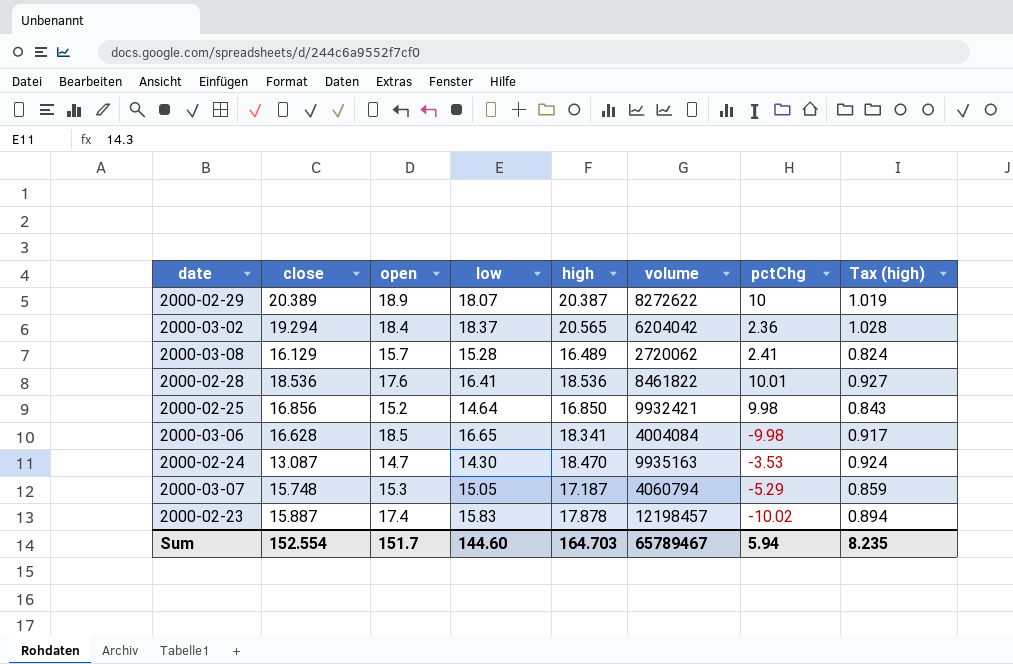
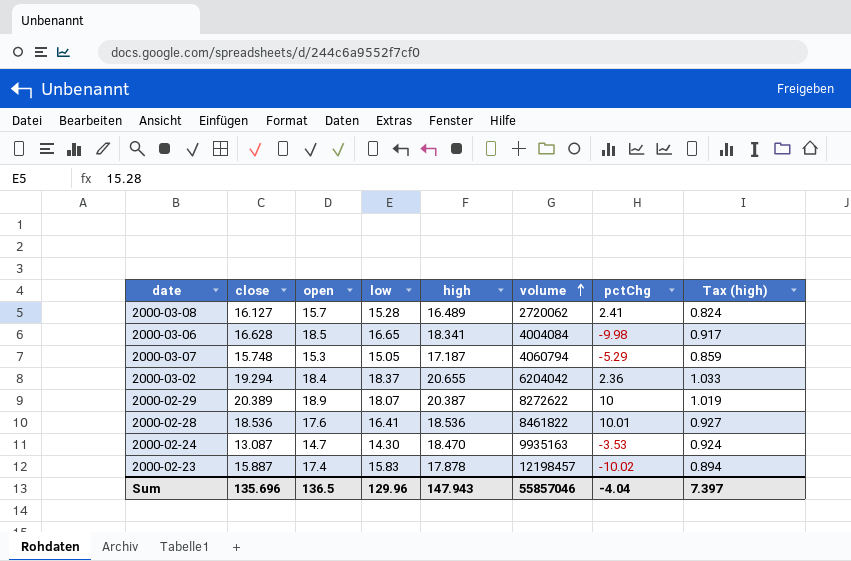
row order: none -> volume ascending
row 2000-02-25: 16.856 | 15.2 | 14.64 | 16.850 | 9932421 | 9.98 | 0.843 -> none
2000-03-08 | close: 16.129 -> 16.127
2000-03-02 | high: 20.565 -> 20.655
2000-03-02 | Tax (high): 1.028 -> 1.033
Sum | close: 152.554 -> 135.696
Sum | open: 151.7 -> 136.5
Sum | low: 144.60 -> 129.96
Sum | high: 164.703 -> 147.943
Sum | volume: 65789467 -> 55857046
Sum | pctChg: 5.94 -> -4.04
Sum | Tax (high): 8.235 -> 7.397

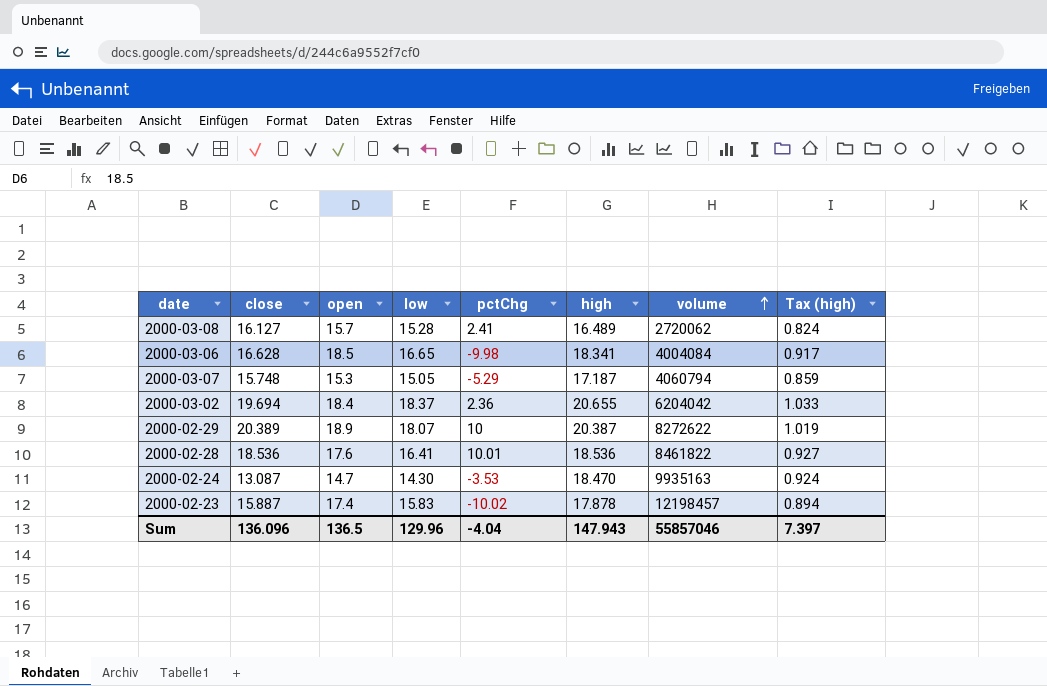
column pctChg | position: 7 -> 5
2000-03-02 | close: 19.294 -> 19.694
Sum | close: 135.696 -> 136.096

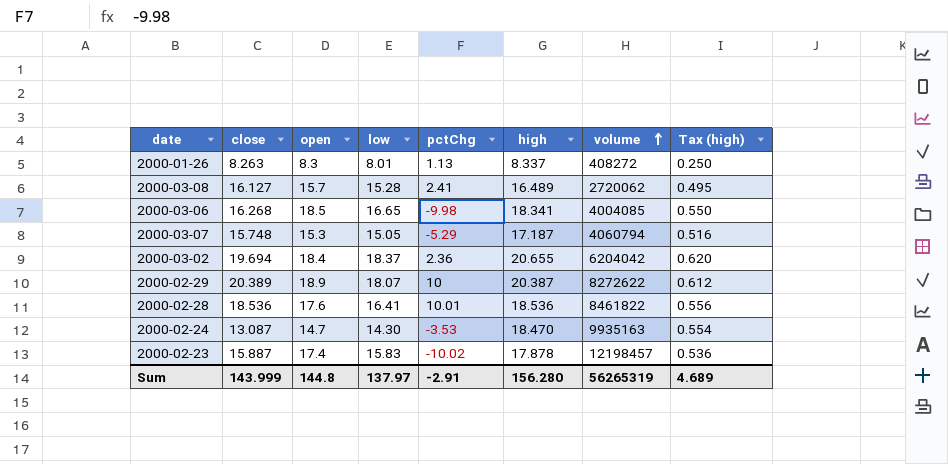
column Tax (high) | formula: [high] * 0.05 -> [high] * 0.03
row 2000-01-26: none -> 8.263 | 8.3 | 8.01 | 1.13 | 8.337 | 408272 | 0.250
2000-03-06 | close: 16.628 -> 16.268
2000-03-06 | volume: 4004084 -> 4004085
Sum | close: 136.096 -> 143.999
Sum | open: 136.5 -> 144.8
Sum | low: 129.96 -> 137.97
Sum | pctChg: -4.04 -> -2.91
Sum | high: 147.943 -> 156.280
Sum | volume: 55857046 -> 56265319
Sum | Tax (high): 7.397 -> 4.689

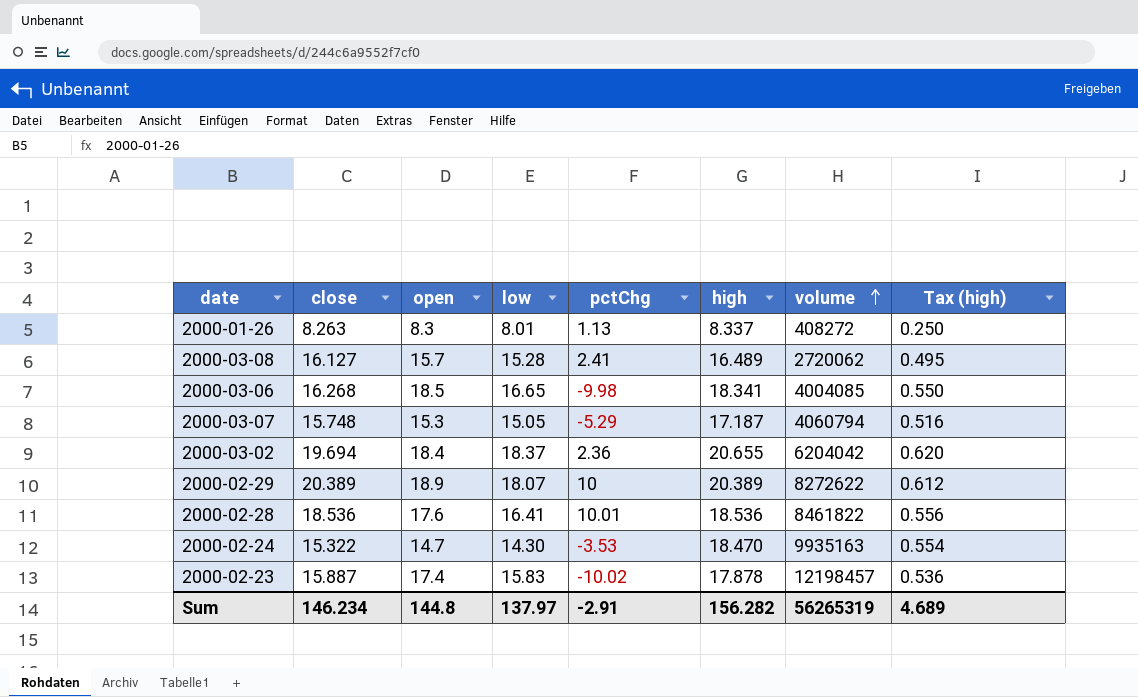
2000-02-29 | high: 20.387 -> 20.389
2000-02-24 | close: 13.087 -> 15.322
Sum | close: 143.999 -> 146.234
Sum | high: 156.280 -> 156.282

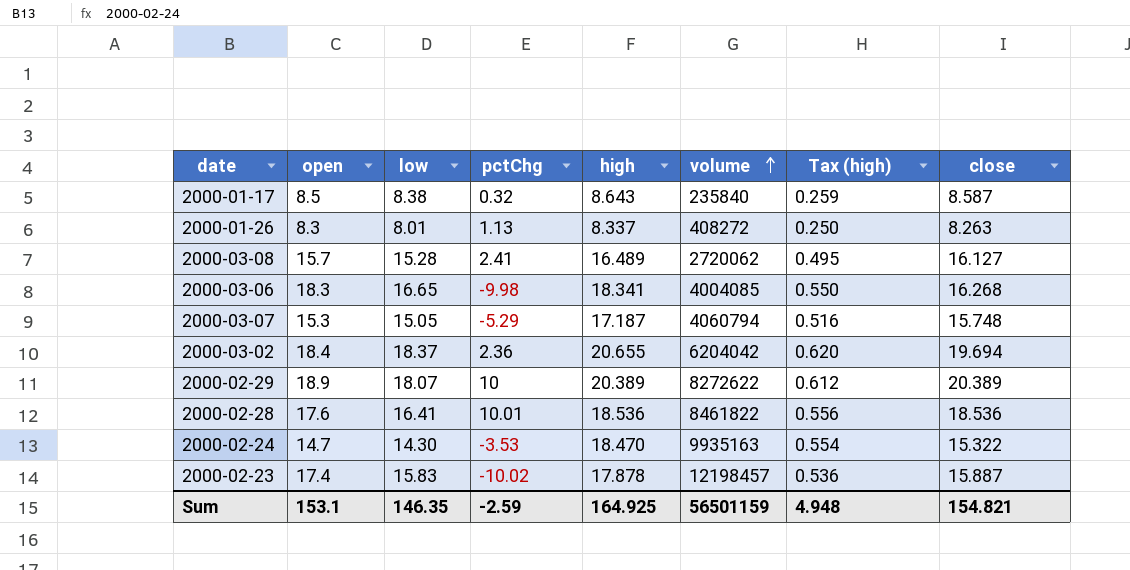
column close | position: 2 -> 8
row 2000-01-17: none -> 8.5 | 8.38 | 0.32 | 8.643 | 235840 | 0.259 | 8.587
2000-03-06 | open: 18.5 -> 18.3
Sum | open: 144.8 -> 153.1
Sum | low: 137.97 -> 146.35
Sum | pctChg: -2.91 -> -2.59
Sum | high: 156.282 -> 164.925
Sum | volume: 56265319 -> 56501159
Sum | Tax (high): 4.689 -> 4.948
Sum | close: 146.234 -> 154.821

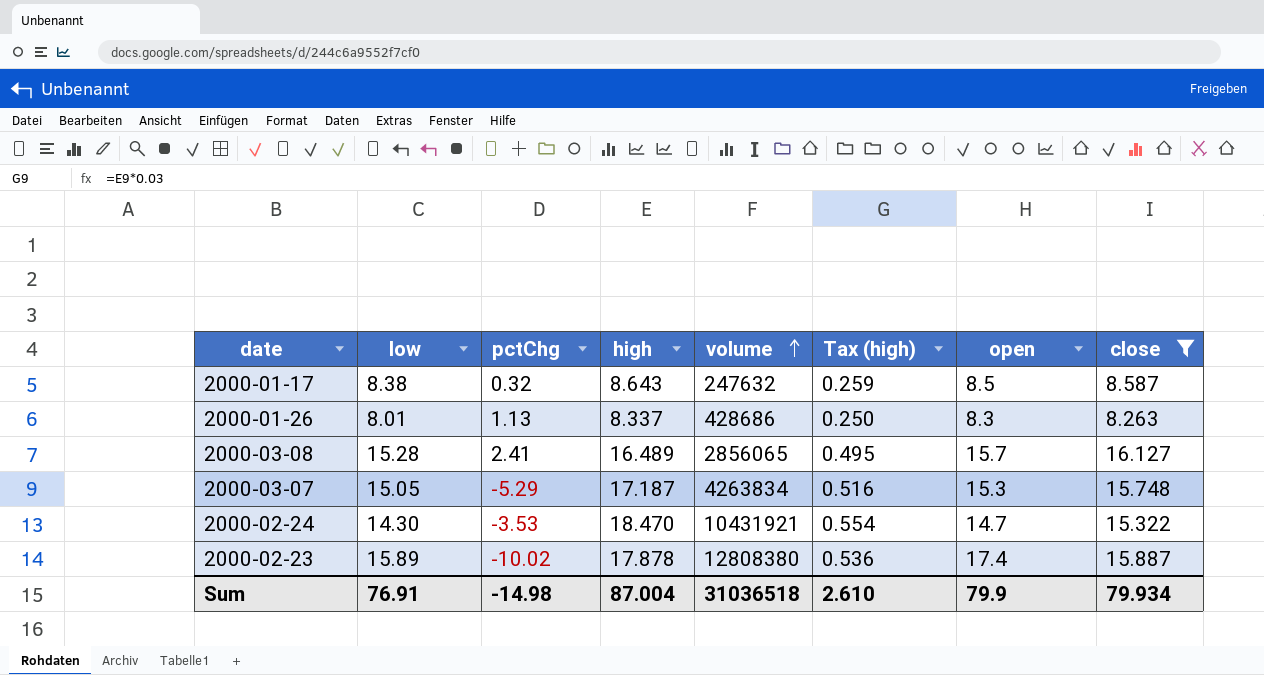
filter: none -> close <= 16.127
column open | position: 2 -> 7
2000-01-17 | volume: 235840 -> 247632
2000-01-26 | volume: 408272 -> 428686
2000-03-08 | volume: 2720062 -> 2856065
2000-03-07 | volume: 4060794 -> 4263834
2000-02-24 | volume: 9935163 -> 10431921
2000-02-23 | low: 15.83 -> 15.89
2000-02-23 | volume: 12198457 -> 12808380
Sum | low: 146.35 -> 76.91
Sum | pctChg: -2.59 -> -14.98
Sum | high: 164.925 -> 87.004
Sum | volume: 56501159 -> 31036518
Sum | Tax (high): 4.948 -> 2.610
Sum | open: 153.1 -> 79.9
Sum | close: 154.821 -> 79.934

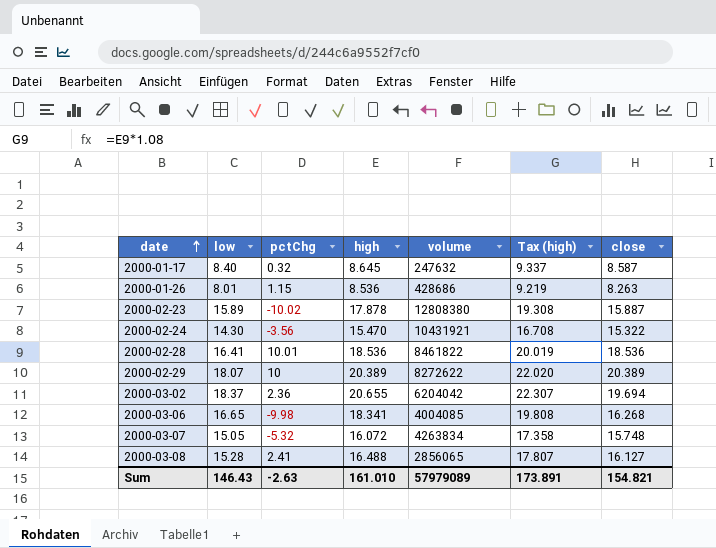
filter: close <= 16.127 -> none
row order: volume ascending -> date ascending
column open | position: 7 -> none
column Tax (high) | formula: [high] * 0.03 -> [high] * 1.08
2000-01-17 | low: 8.38 -> 8.40
2000-01-17 | high: 8.643 -> 8.645
2000-01-26 | pctChg: 1.13 -> 1.15
2000-01-26 | high: 8.337 -> 8.536
2000-02-24 | pctChg: -3.53 -> -3.56
2000-02-24 | high: 18.470 -> 15.470
2000-03-07 | pctChg: -5.29 -> -5.32
2000-03-07 | high: 17.187 -> 16.072
2000-03-08 | high: 16.489 -> 16.488
Sum | low: 76.91 -> 146.43
Sum | pctChg: -14.98 -> -2.63
Sum | high: 87.004 -> 161.010
Sum | volume: 31036518 -> 57979089
Sum | Tax (high): 2.610 -> 173.891
Sum | close: 79.934 -> 154.821

